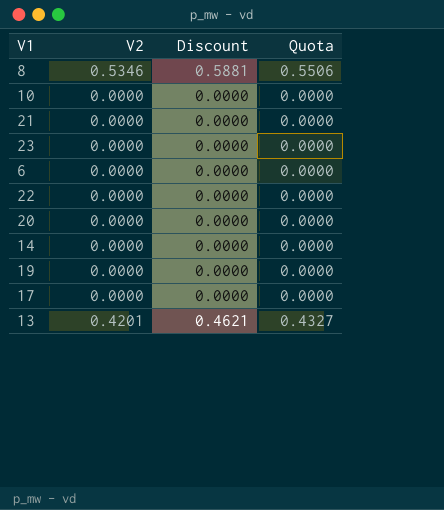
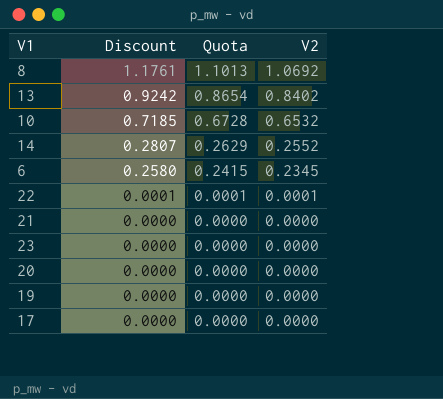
row order: none -> Discount descending
column V2 | position: 2 -> 4
8 | Discount: 0.5881 -> 1.1761
8 | Quota: 0.5506 -> 1.1013
8 | V2: 0.5346 -> 1.0692
13 | Discount: 0.4621 -> 0.9242
13 | Quota: 0.4327 -> 0.8654
13 | V2: 0.4201 -> 0.8402
10 | Discount: 0.0000 -> 0.7185
10 | Quota: 0.0000 -> 0.6728
10 | V2: 0.0000 -> 0.6532
14 | Discount: 0.0000 -> 0.2807
14 | Quota: 0.0000 -> 0.2629
14 | V2: 0.0000 -> 0.2552
6 | Discount: 0.0000 -> 0.2580
6 | Quota: 0.0000 -> 0.2415
6 | V2: 0.0000 -> 0.2345
22 | Discount: 0.0000 -> 0.0001
22 | Quota: 0.0000 -> 0.0001
22 | V2: 0.0000 -> 0.0001

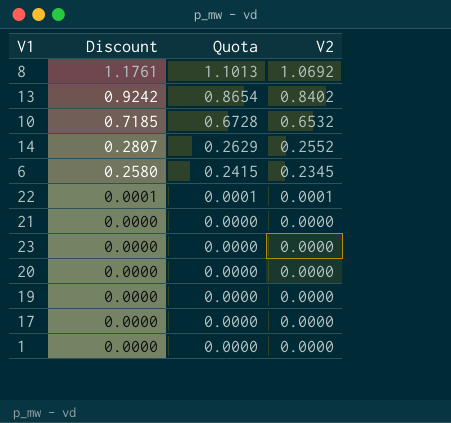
row 1: none -> 0.0000 | 0.0000 | 0.0000

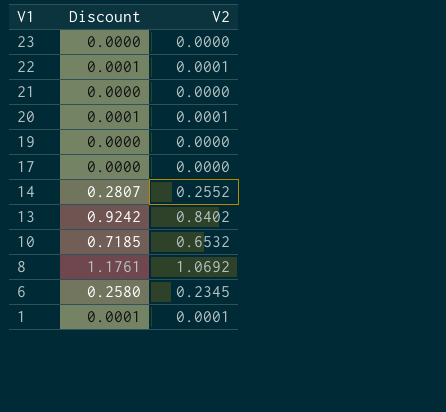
row order: Discount descending -> V1 descending
column Quota | formula: [V2] * 1.03 -> none
20 | Discount: 0.0000 -> 0.0001
20 | V2: 0.0000 -> 0.0001
1 | Discount: 0.0000 -> 0.0001
1 | V2: 0.0000 -> 0.0001

